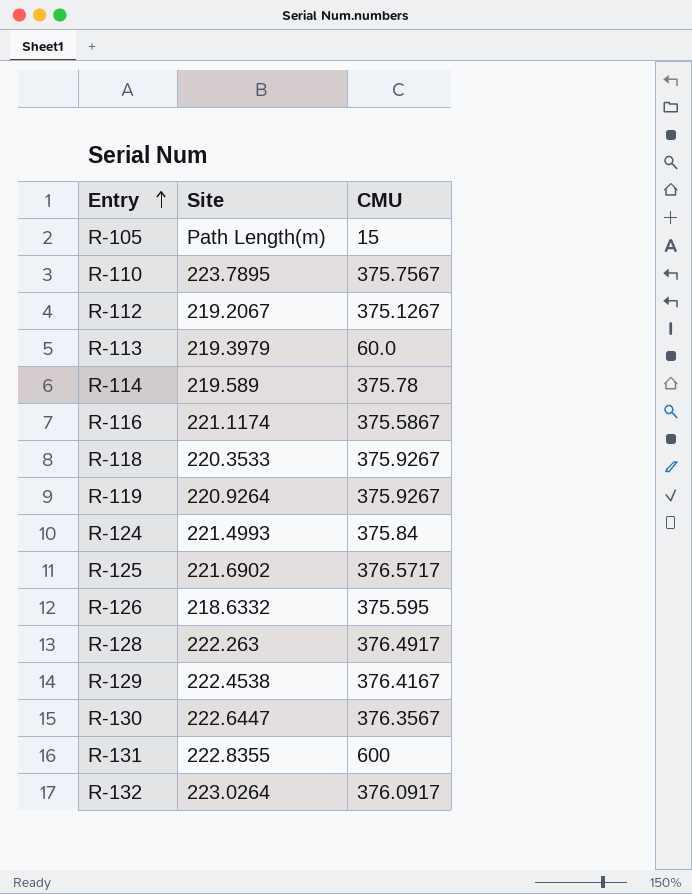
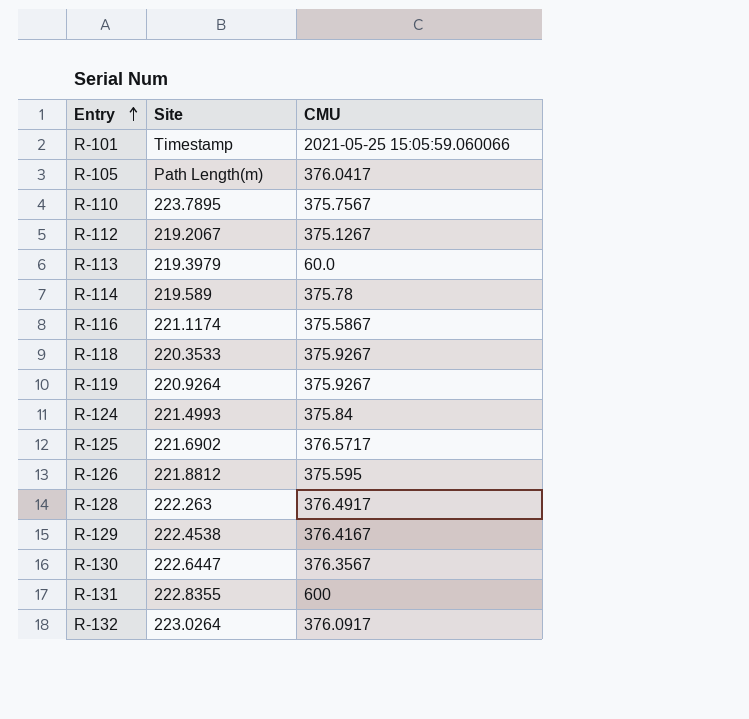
row R-101: none -> Timestamp | 2021-05-25 15:05:59.060066
R-105 | CMU: 15 -> 376.0417
R-126 | Site: 218.6332 -> 221.8812

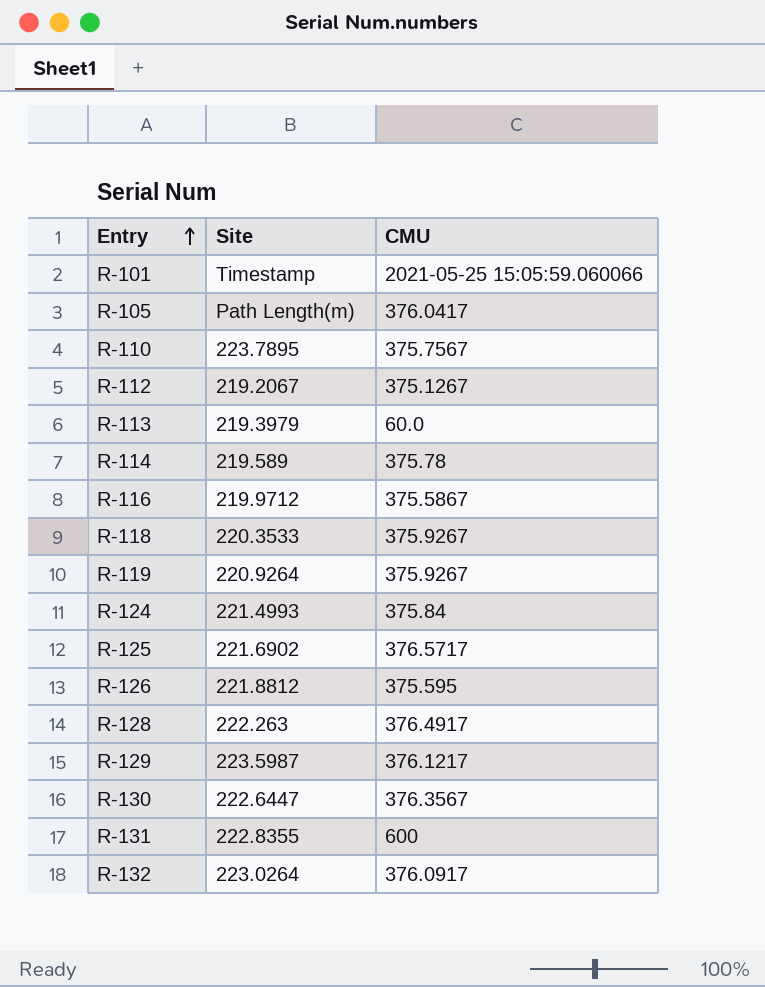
R-116 | Site: 221.1174 -> 219.9712
R-129 | Site: 222.4538 -> 223.5987
R-129 | CMU: 376.4167 -> 376.1217

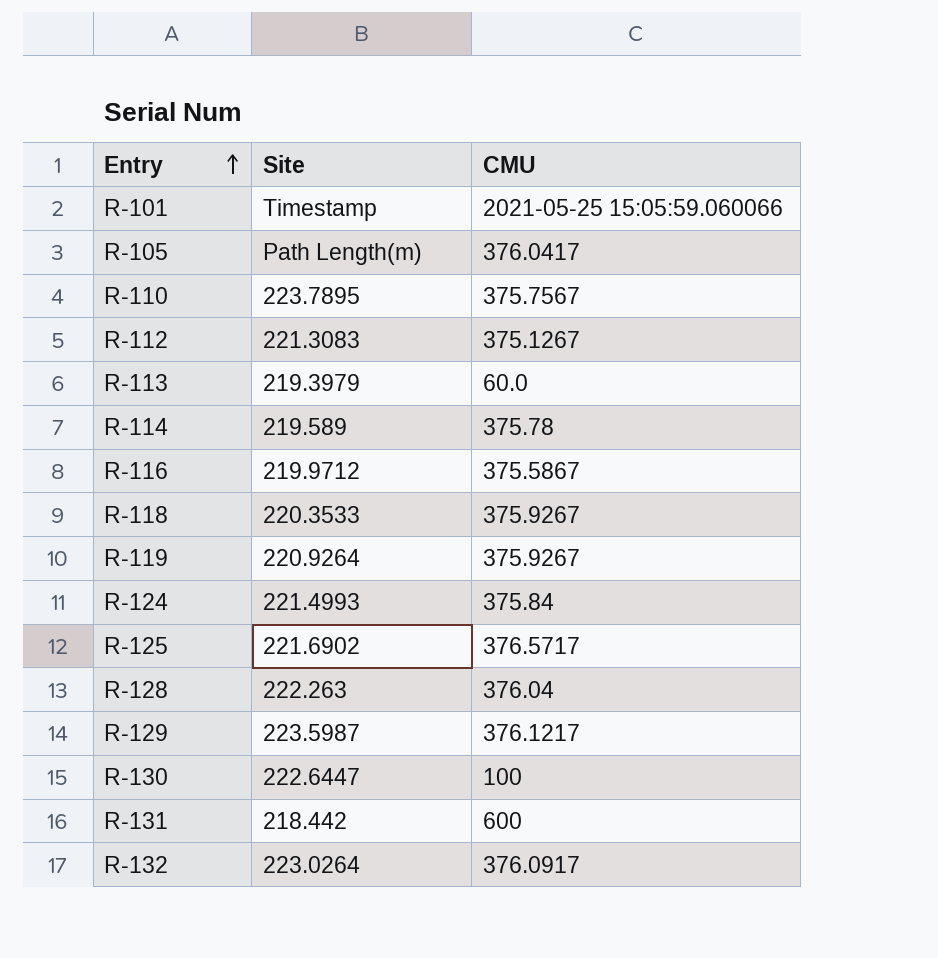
row R-126: 221.8812 | 375.595 -> none
R-112 | Site: 219.2067 -> 221.3083
R-128 | CMU: 376.4917 -> 376.04
R-130 | CMU: 376.3567 -> 100
R-131 | Site: 222.8355 -> 218.442

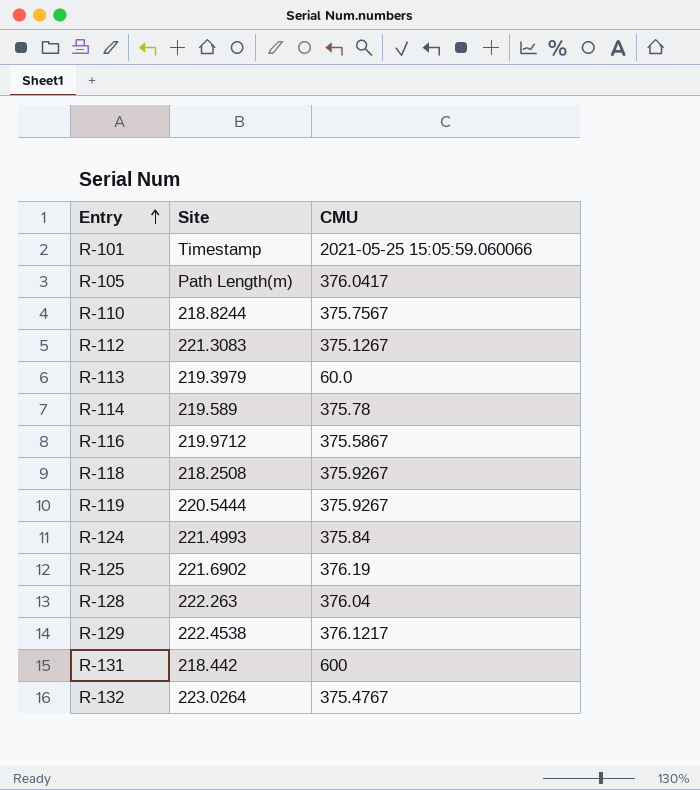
row R-130: 222.6447 | 100 -> none
R-110 | Site: 223.7895 -> 218.8244
R-118 | Site: 220.3533 -> 218.2508
R-119 | Site: 220.9264 -> 220.5444
R-125 | CMU: 376.5717 -> 376.19
R-129 | Site: 223.5987 -> 222.4538
R-132 | CMU: 376.0917 -> 375.4767

